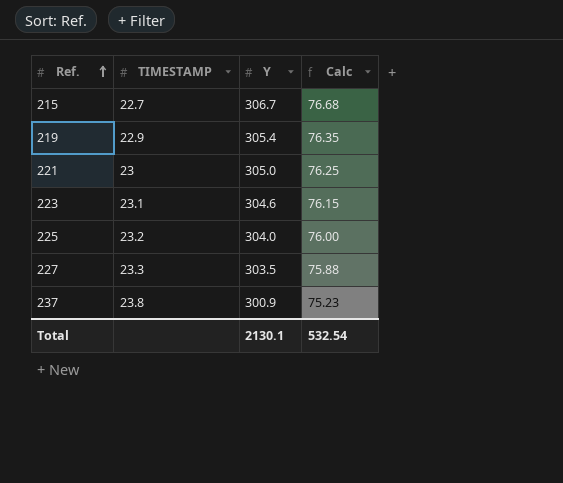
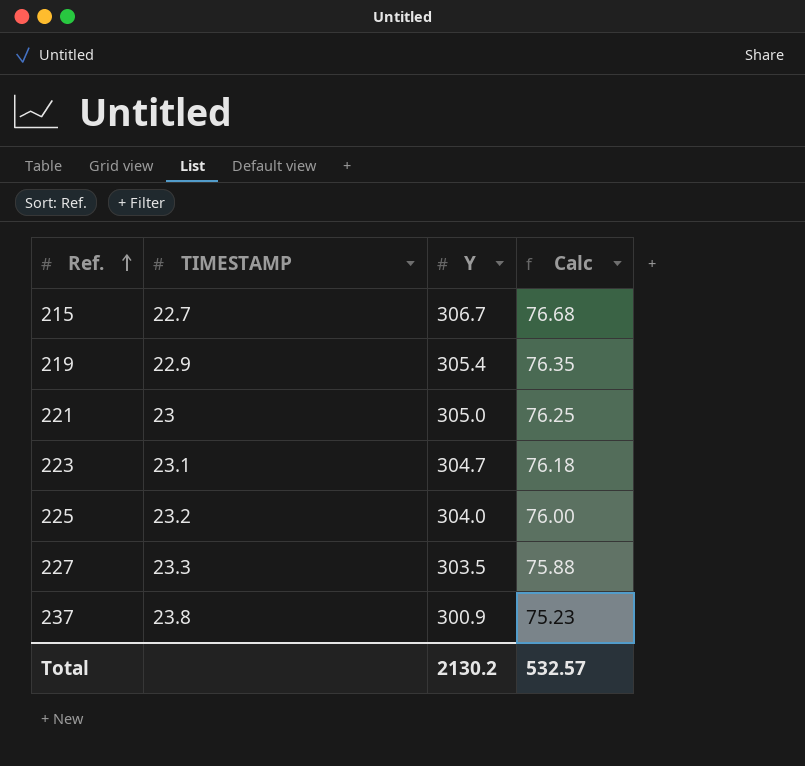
223 | Y: 304.6 -> 304.7
223 | Calc: 76.15 -> 76.18
Total | Y: 2130.1 -> 2130.2
Total | Calc: 532.54 -> 532.57

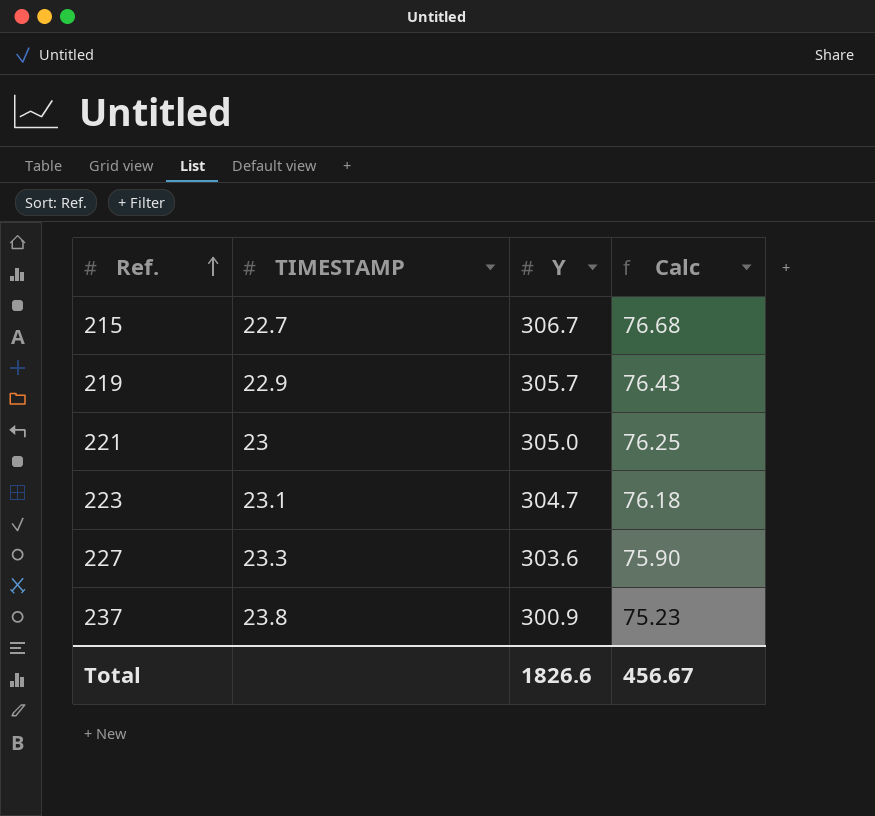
row 225: 23.2 | 304.0 | 76.00 -> none
219 | Y: 305.4 -> 305.7
219 | Calc: 76.35 -> 76.43
227 | Y: 303.5 -> 303.6
227 | Calc: 75.88 -> 75.90
Total | Y: 2130.2 -> 1826.6
Total | Calc: 532.57 -> 456.67

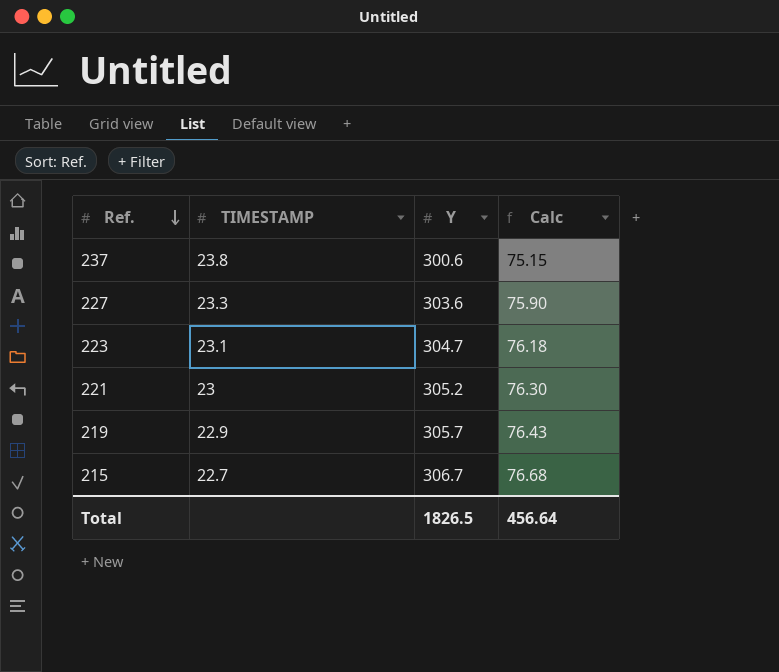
row order: Ref. ascending -> Ref. descending
237 | Y: 300.9 -> 300.6
237 | Calc: 75.23 -> 75.15
221 | Y: 305.0 -> 305.2
221 | Calc: 76.25 -> 76.30
Total | Y: 1826.6 -> 1826.5
Total | Calc: 456.67 -> 456.64

